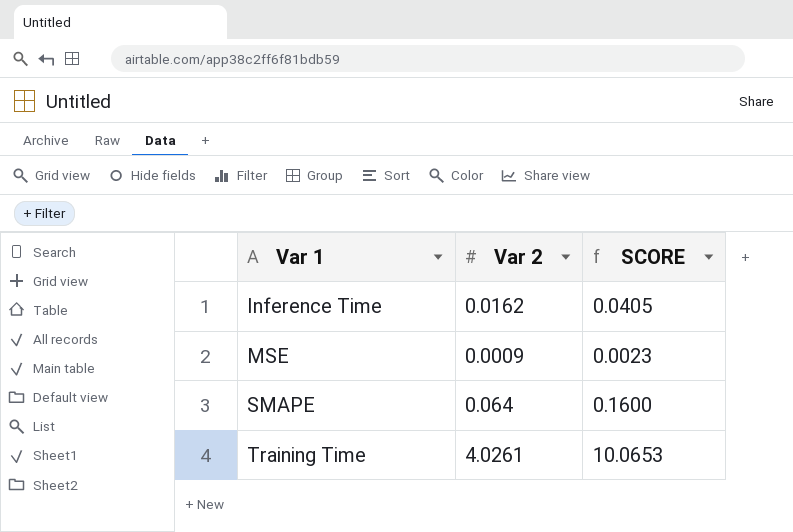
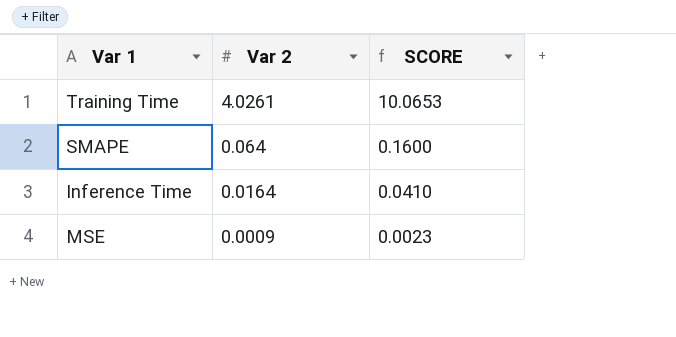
row order: Var 1 ascending -> Var 2 descending
Inference Time | Var 2: 0.0162 -> 0.0164
Inference Time | SCORE: 0.0405 -> 0.0410

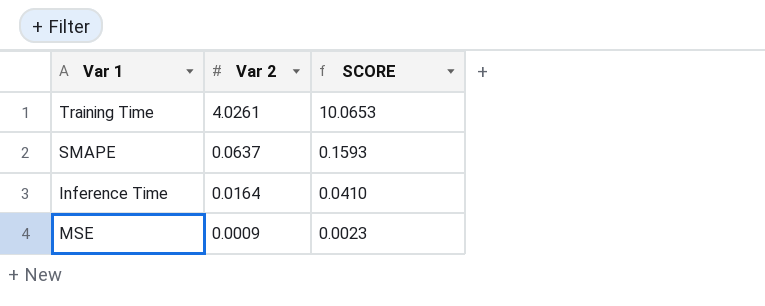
SMAPE | Var 2: 0.064 -> 0.0637
SMAPE | SCORE: 0.1600 -> 0.1593

